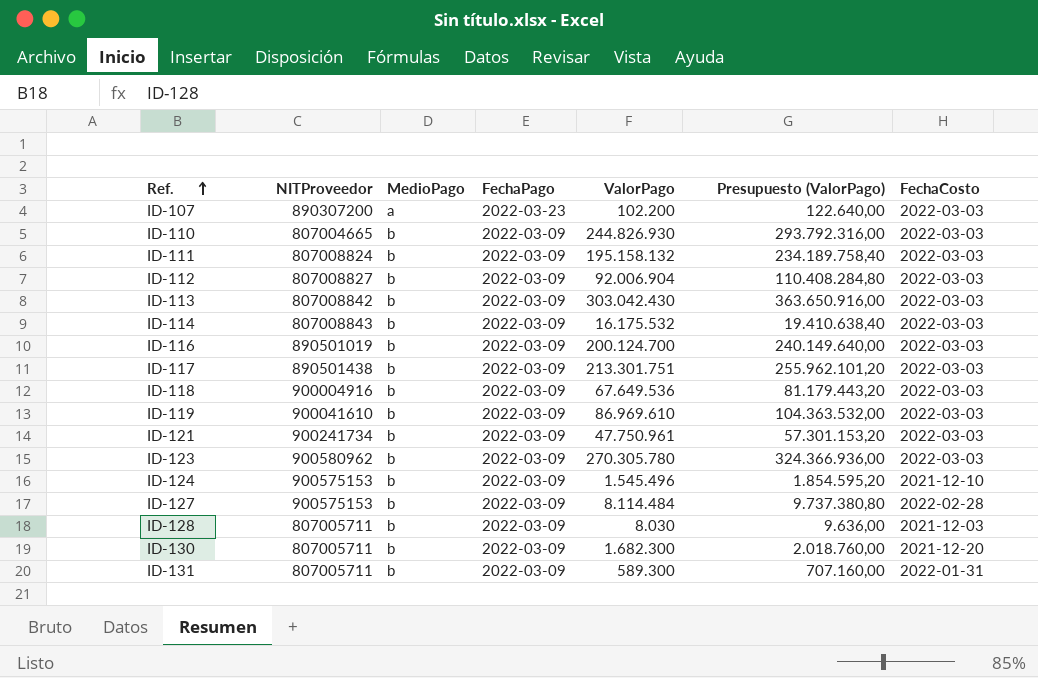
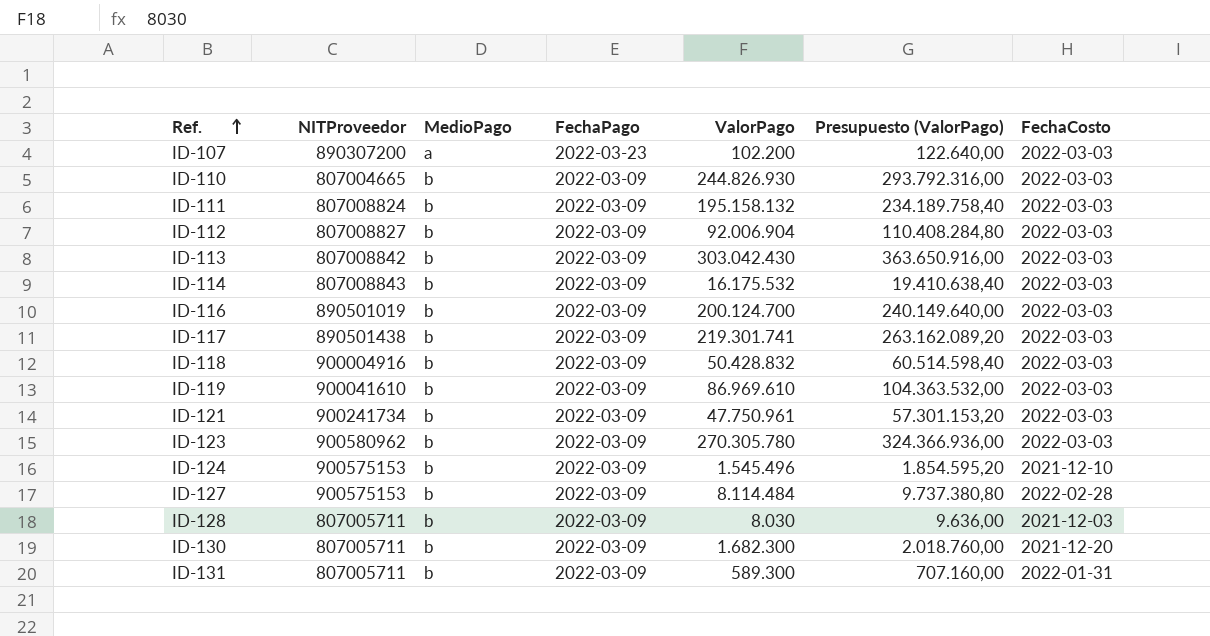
ID-117 | ValorPago: 213.301.751 -> 219.301.741
ID-117 | Presupuesto (ValorPago): 255.962.101,20 -> 263.162.089,20
ID-118 | ValorPago: 67.649.536 -> 50.428.832
ID-118 | Presupuesto (ValorPago): 81.179.443,20 -> 60.514.598,40

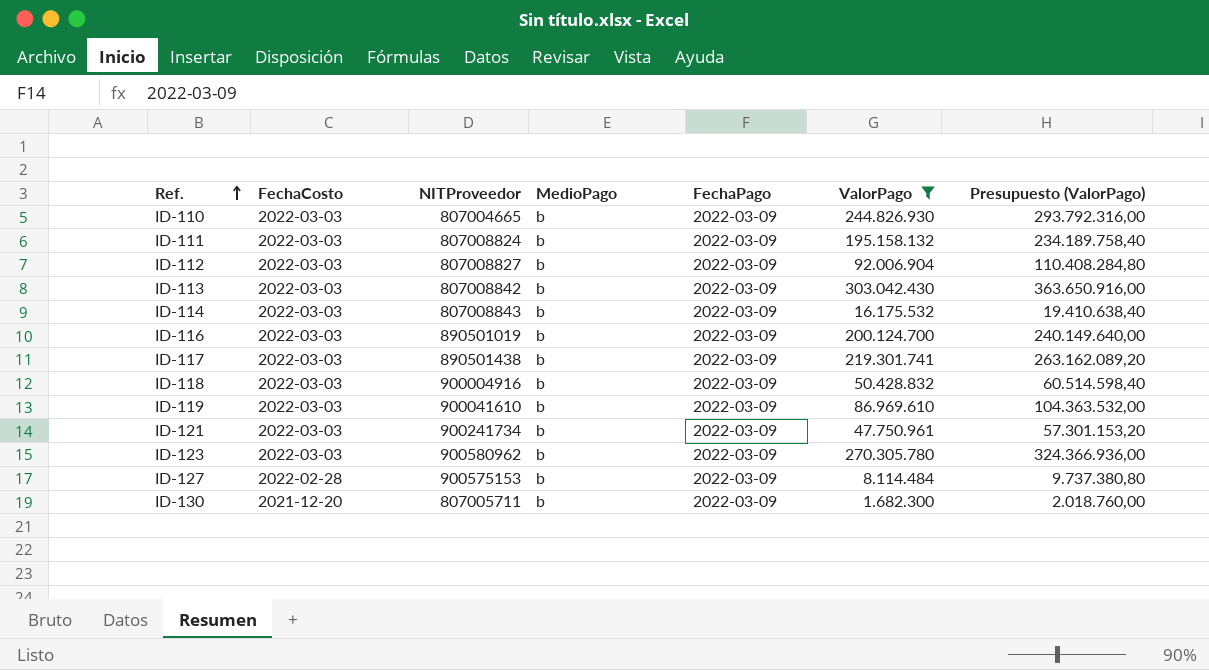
filter: none -> ValorPago >= 1.682.300
column FechaCosto | position: 7 -> 2

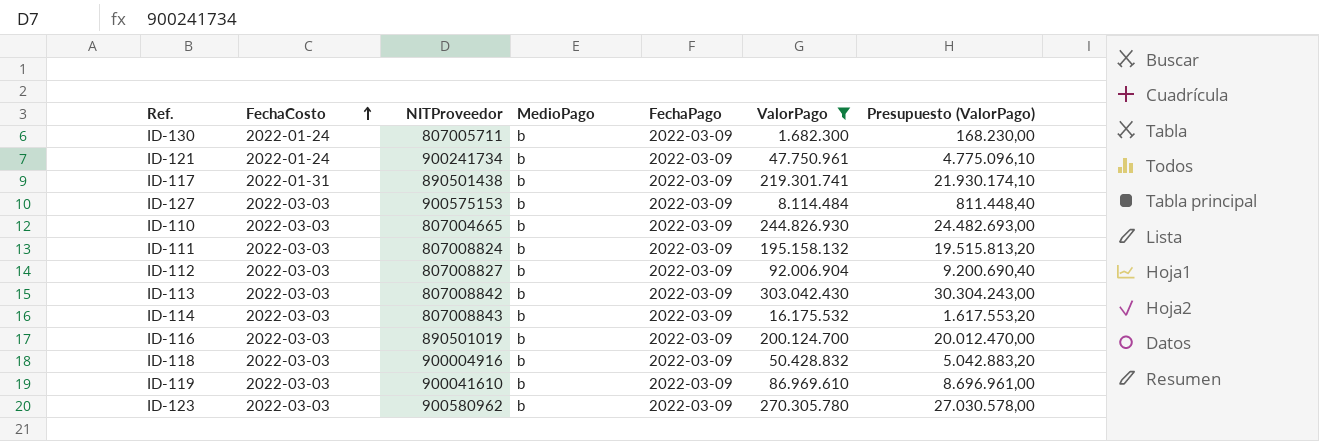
row order: Ref. ascending -> FechaCosto ascending
column Presupuesto (ValorPago) | formula: [ValorPago] * 1,2 -> [ValorPago] * 0,1
ID-130 | FechaCosto: 2021-12-20 -> 2022-01-24
ID-121 | FechaCosto: 2022-03-03 -> 2022-01-24
ID-117 | FechaCosto: 2022-03-03 -> 2022-01-31
ID-127 | FechaCosto: 2022-02-28 -> 2022-03-03

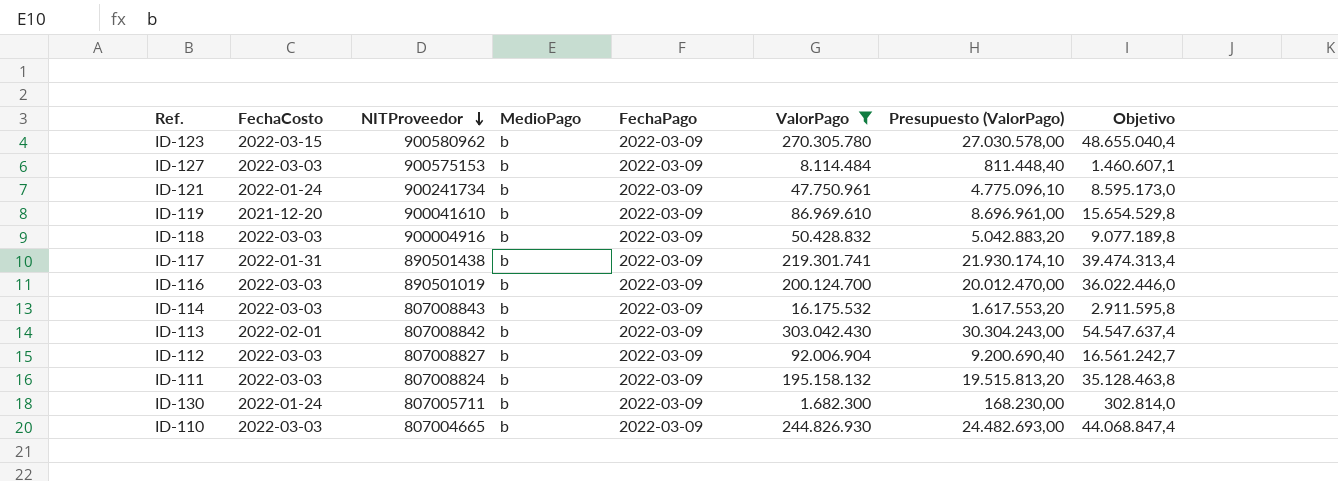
row order: FechaCosto ascending -> NITProveedor descending
column Objetivo | formula: none -> [ValorPago] * 0,18
ID-123 | FechaCosto: 2022-03-03 -> 2022-03-15
ID-119 | FechaCosto: 2022-03-03 -> 2021-12-20
ID-113 | FechaCosto: 2022-03-03 -> 2022-02-01

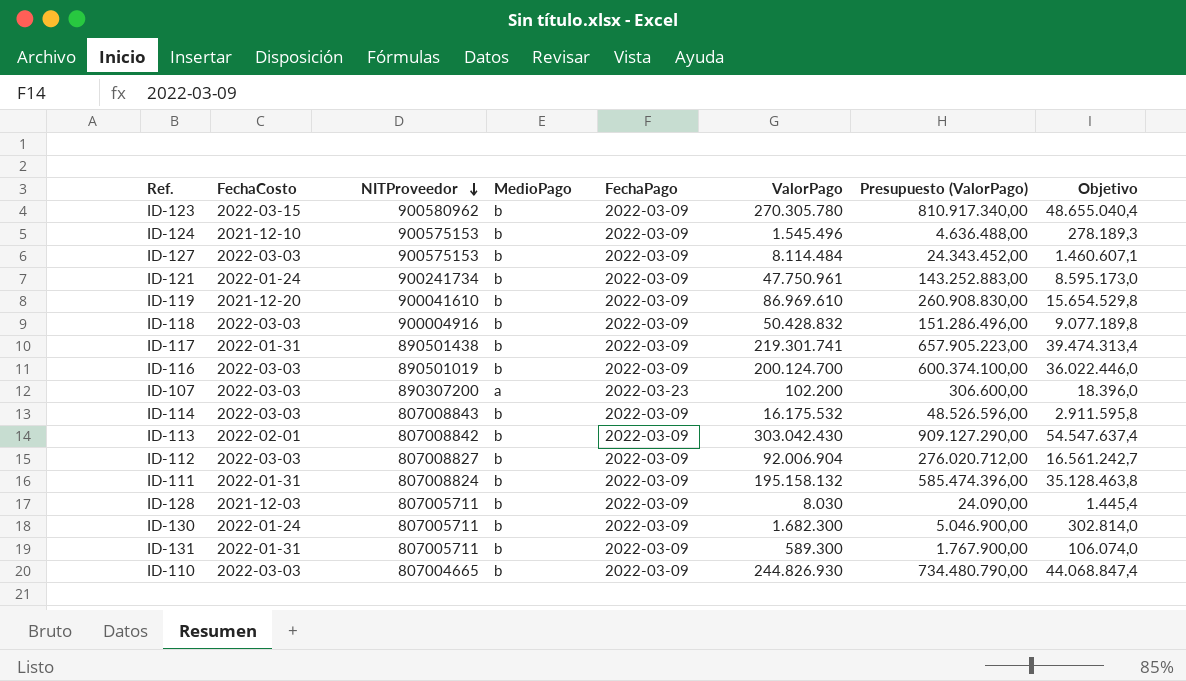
filter: ValorPago >= 1.682.300 -> none
column Presupuesto (ValorPago) | formula: [ValorPago] * 0,1 -> [ValorPago] * 3
ID-111 | FechaCosto: 2022-03-03 -> 2022-01-31

